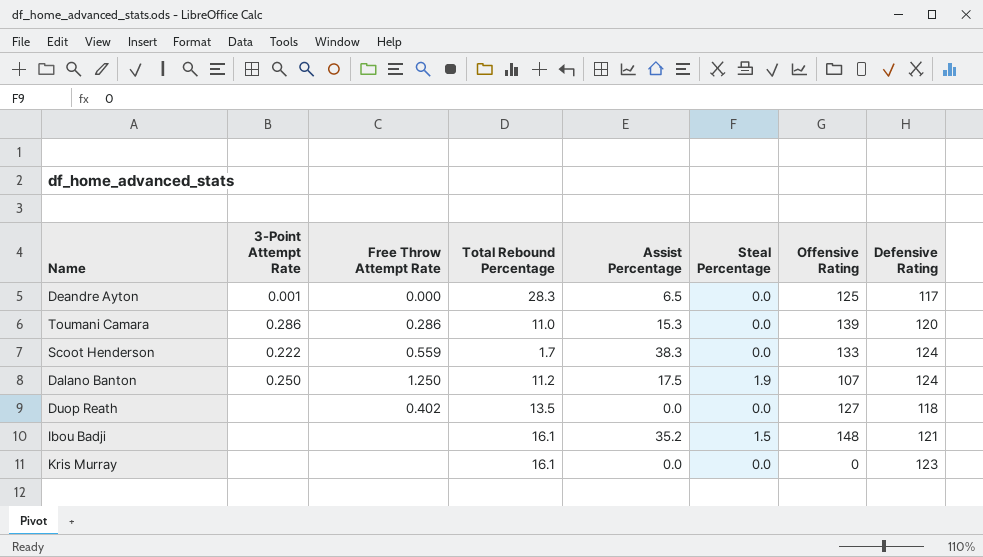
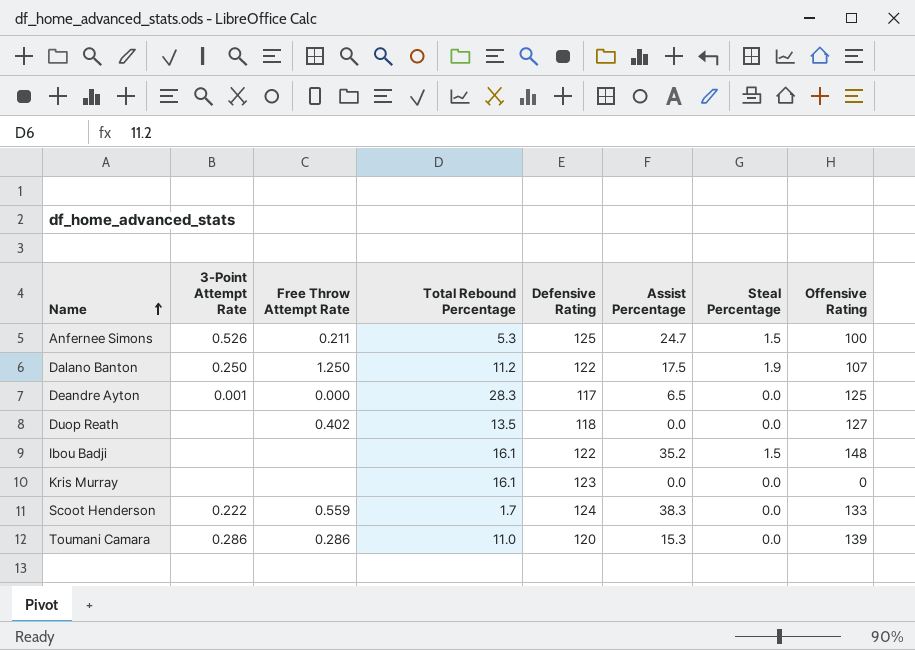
row order: none -> Name ascending
column Defensive Rating | position: 8 -> 5
row Anfernee Simons: none -> 0.526 | 0.211 | 5.3 | 125 | 24.7 | 1.5 | 100
Dalano Banton | Defensive Rating: 124 -> 122
Ibou Badji | Defensive Rating: 121 -> 122

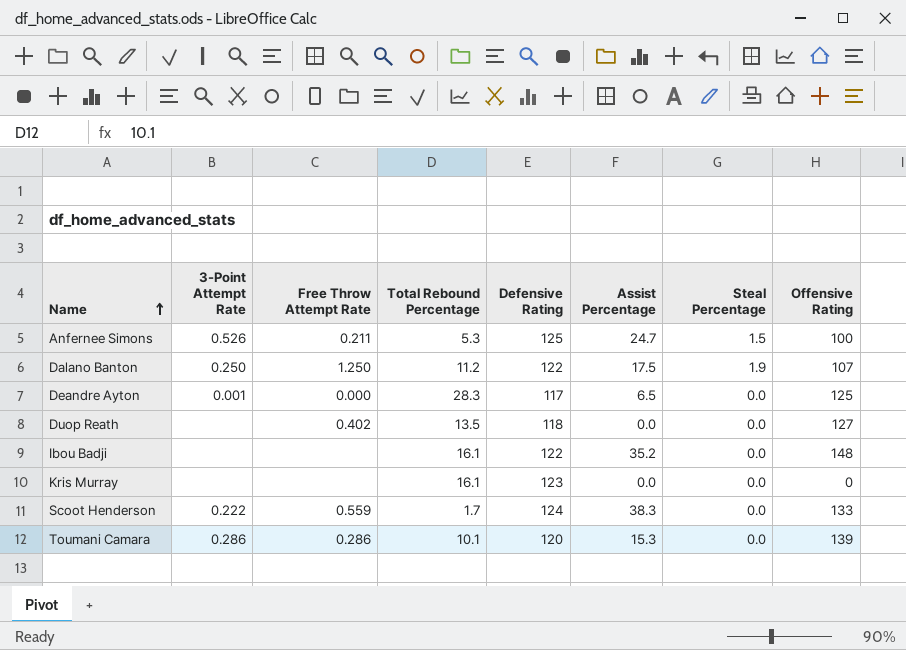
Ibou Badji | Steal Percentage: 1.5 -> 0.0
Toumani Camara | Total Rebound Percentage: 11.0 -> 10.1

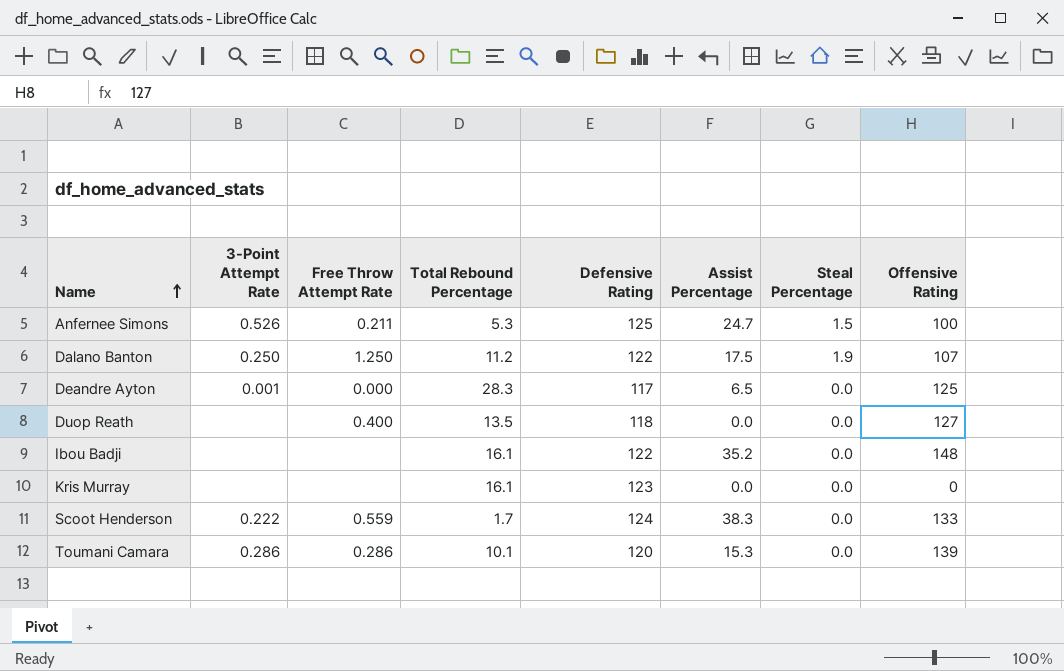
Duop Reath | Free Throw Attempt Rate: 0.402 -> 0.400

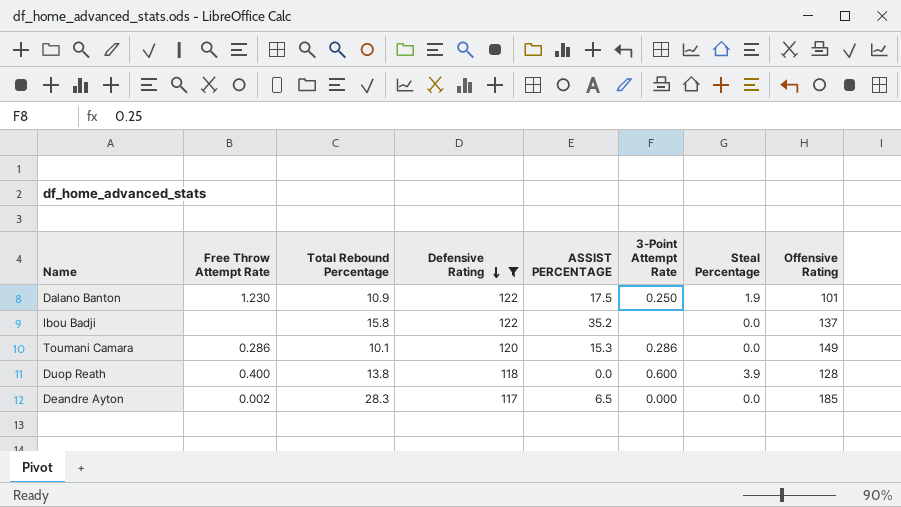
filter: none -> Defensive Rating <= 122
row order: Name ascending -> Defensive Rating descending
column name: Assist Percentage -> ASSIST PERCENTAGE
column 3-Point Attempt Rate | position: 2 -> 6
Dalano Banton | Free Throw Attempt Rate: 1.250 -> 1.230
Dalano Banton | Total Rebound Percentage: 11.2 -> 10.9
Dalano Banton | Offensive Rating: 107 -> 101
Ibou Badji | Total Rebound Percentage: 16.1 -> 15.8
Ibou Badji | Offensive Rating: 148 -> 137
Toumani Camara | Offensive Rating: 139 -> 149
Duop Reath | Total Rebound Percentage: 13.5 -> 13.8
Duop Reath | 3-Point Attempt Rate: none -> 0.600
Duop Reath | Steal Percentage: 0.0 -> 3.9
Duop Reath | Offensive Rating: 127 -> 128
Deandre Ayton | Free Throw Attempt Rate: 0.000 -> 0.002
Deandre Ayton | 3-Point Attempt Rate: 0.001 -> 0.000
Deandre Ayton | Offensive Rating: 125 -> 185

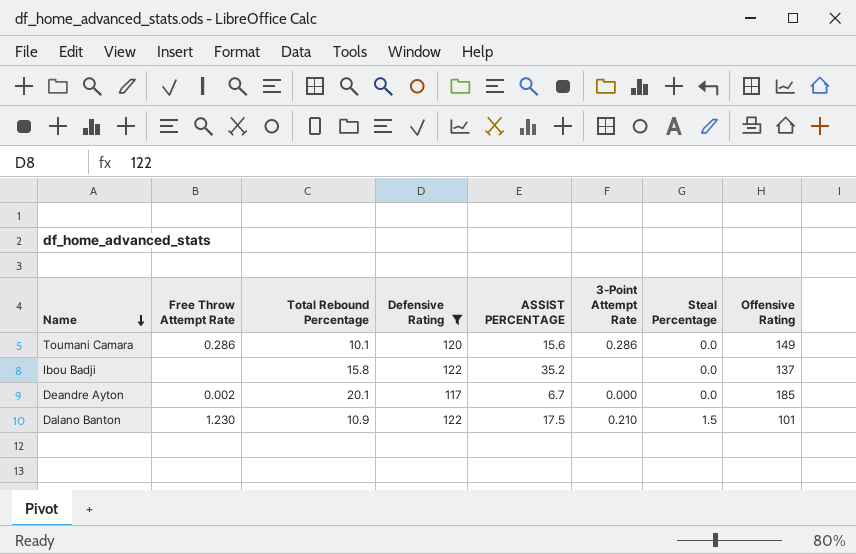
row order: Defensive Rating descending -> Name descending
row Duop Reath: 0.400 | 13.8 | 118 | 0.0 | 0.600 | 3.9 | 128 -> none
Toumani Camara | ASSIST PERCENTAGE: 15.3 -> 15.6
Deandre Ayton | Total Rebound Percentage: 28.3 -> 20.1
Deandre Ayton | ASSIST PERCENTAGE: 6.5 -> 6.7
Dalano Banton | 3-Point Attempt Rate: 0.250 -> 0.210
Dalano Banton | Steal Percentage: 1.9 -> 1.5

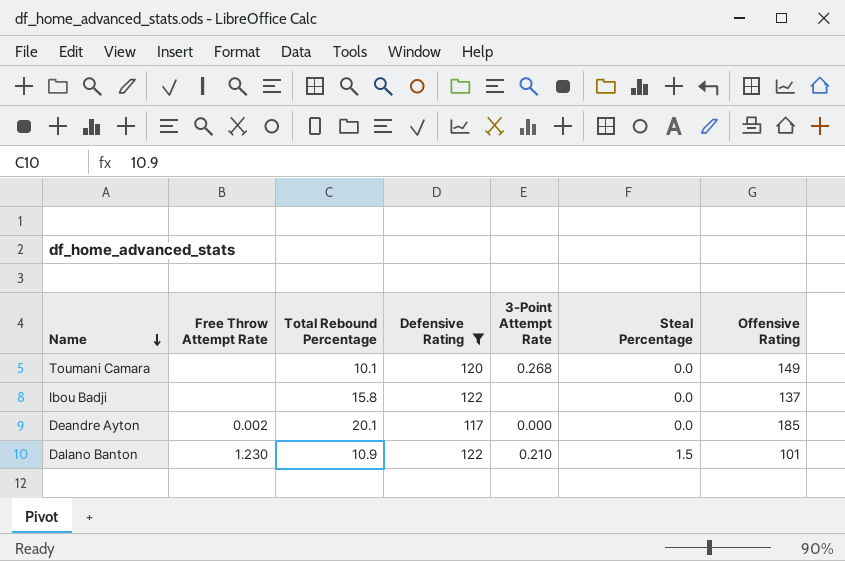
column ASSIST PERCENTAGE | position: 5 -> none
Toumani Camara | Free Throw Attempt Rate: 0.286 -> none
Toumani Camara | 3-Point Attempt Rate: 0.286 -> 0.268

